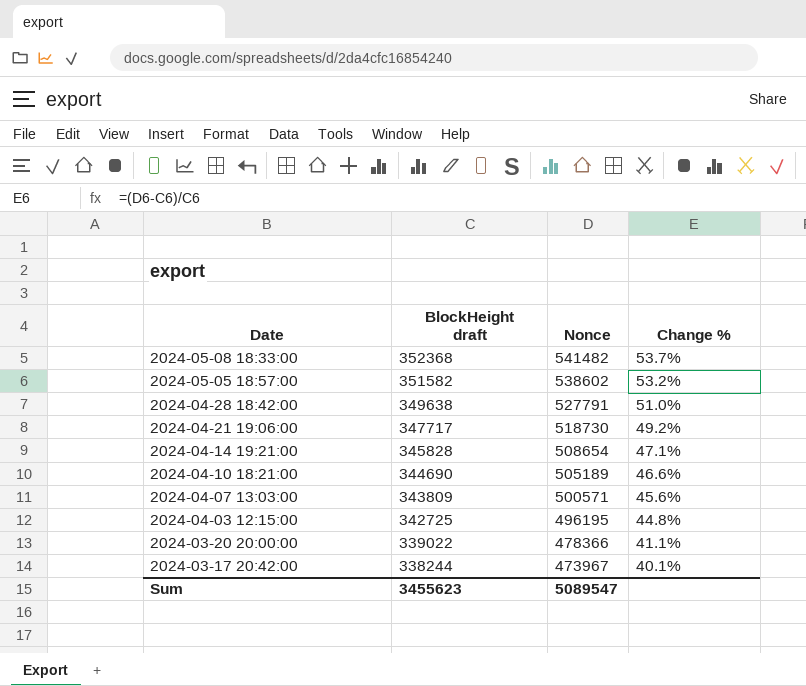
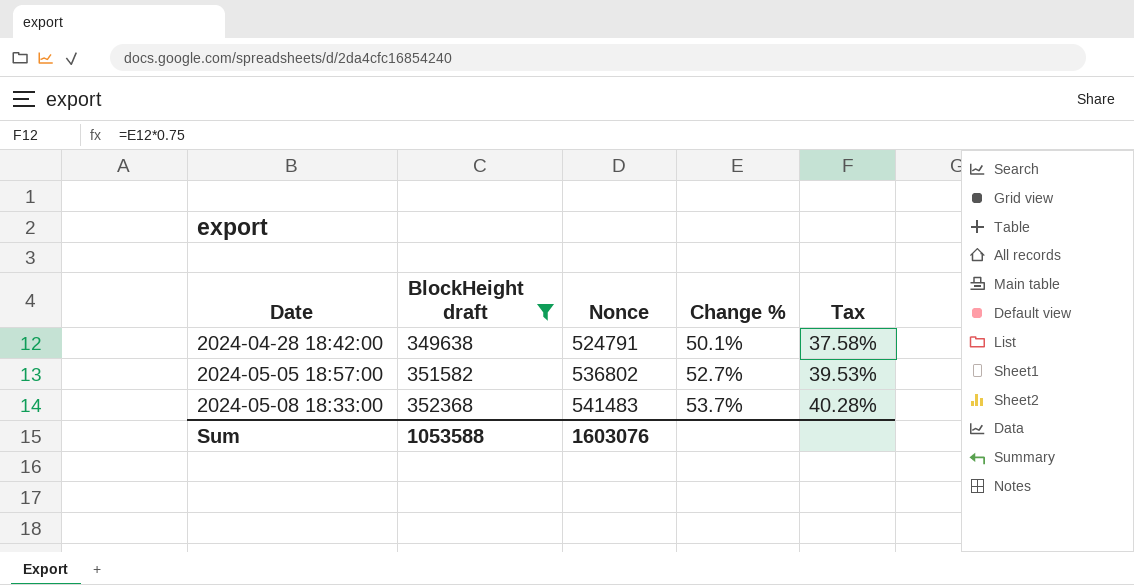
filter: none -> BlockHeight draft >= 349638
row order: Date descending -> Date ascending
column Tax | formula: none -> [Change %] * 0.75
2024-04-28 18:42:00 | Nonce: 527791 -> 524791
2024-04-28 18:42:00 | Change %: 51.0% -> 50.1%
2024-05-05 18:57:00 | Nonce: 538602 -> 536802
2024-05-05 18:57:00 | Change %: 53.2% -> 52.7%
2024-05-08 18:33:00 | Nonce: 541482 -> 541483
Sum | BlockHeight draft: 3455623 -> 1053588
Sum | Nonce: 5089547 -> 1603076

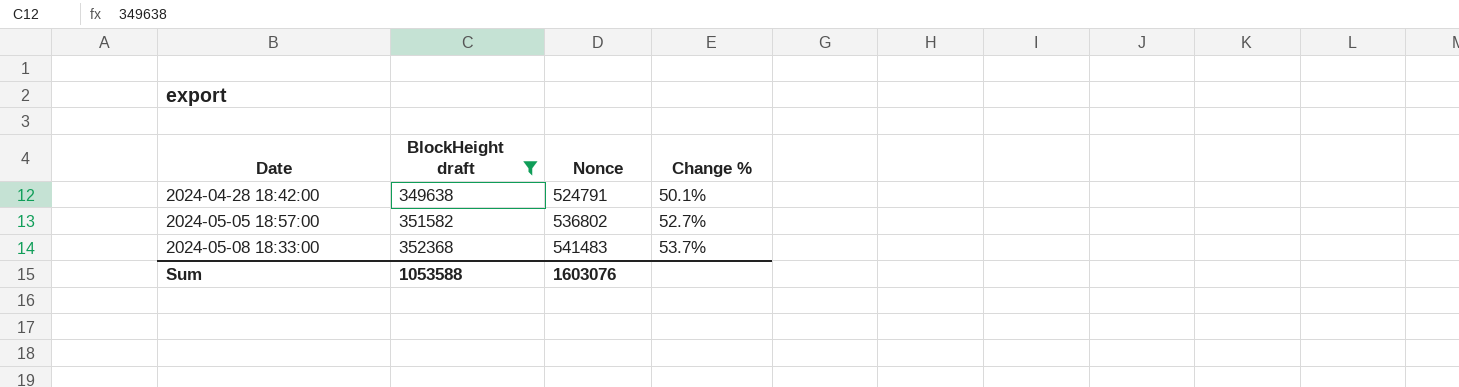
column Tax | formula: [Change %] * 0.75 -> none

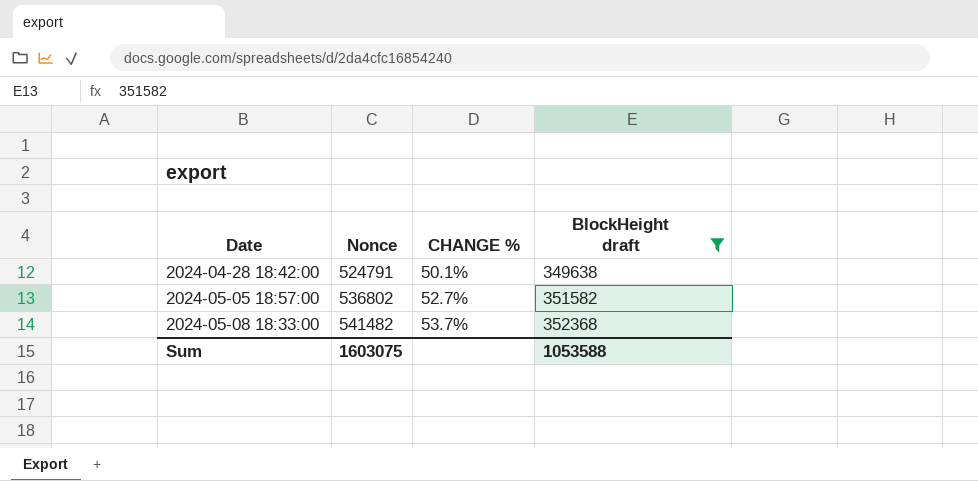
column name: Change % -> CHANGE %
column BlockHeight draft | position: 2 -> 4
2024-05-08 18:33:00 | Nonce: 541483 -> 541482
Sum | Nonce: 1603076 -> 1603075

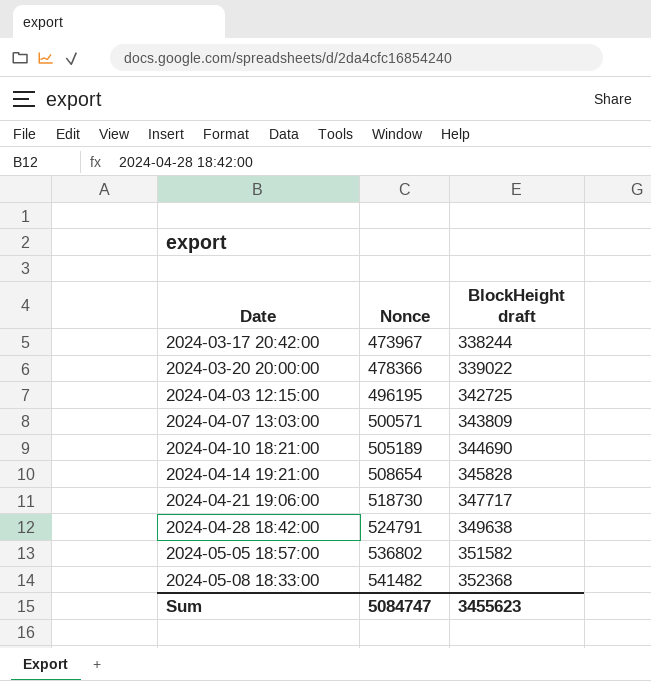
filter: BlockHeight draft >= 349638 -> none
column CHANGE % | formula: ([Nonce] - [BlockHeight draft]) / [BlockHeight draft] -> none
Sum | Nonce: 1603075 -> 5084747
Sum | BlockHeight draft: 1053588 -> 3455623

